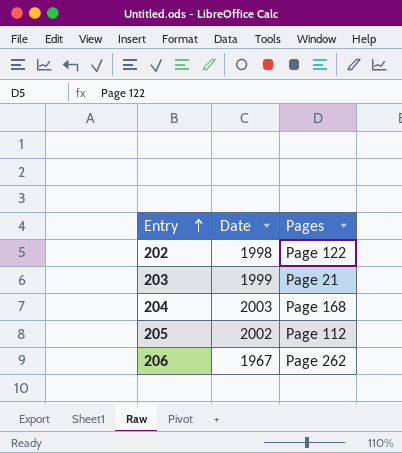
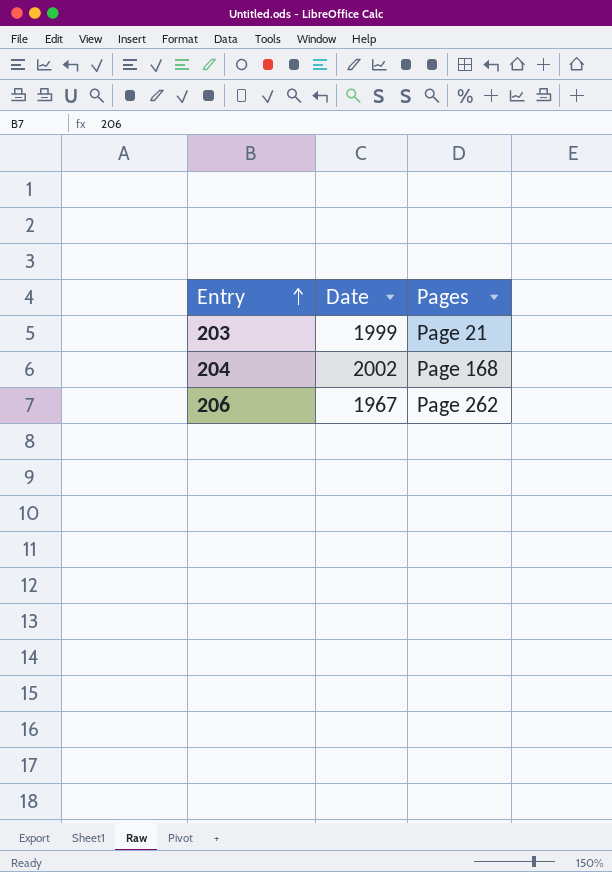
row 202: 1998 | Page 122 -> none
row 205: 2002 | Page 112 -> none
204 | Date: 2003 -> 2002

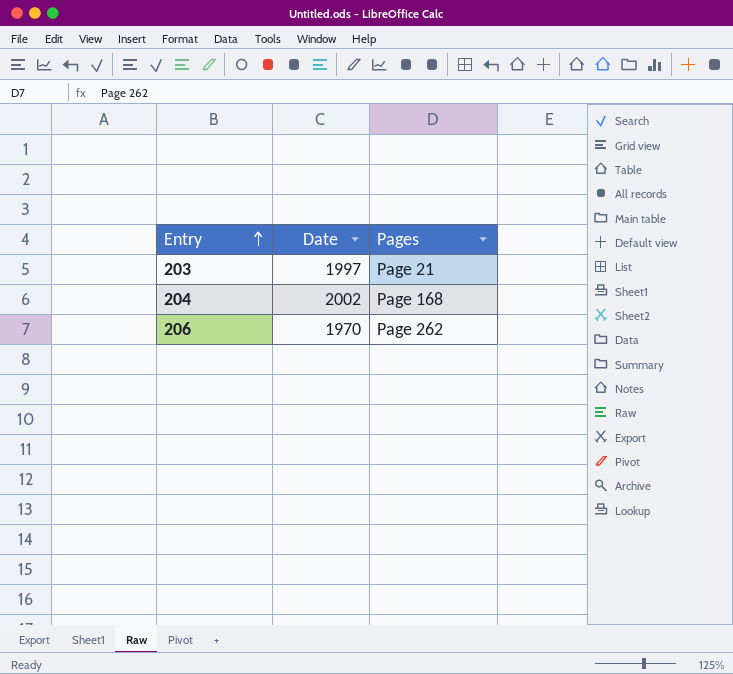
203 | Date: 1999 -> 1997
206 | Date: 1967 -> 1970

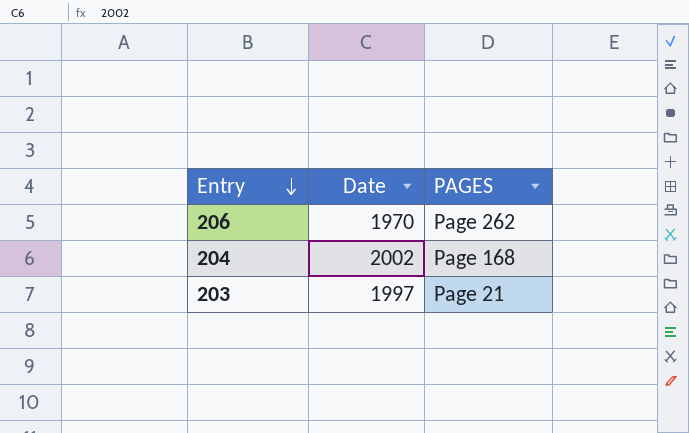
row order: Entry ascending -> Entry descending
column name: Pages -> PAGES

